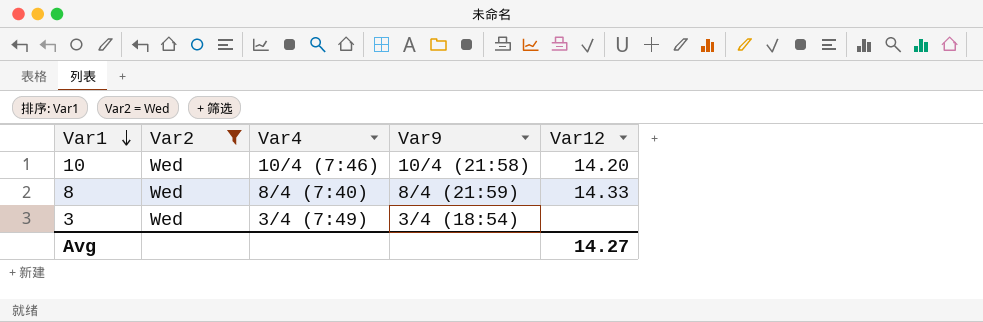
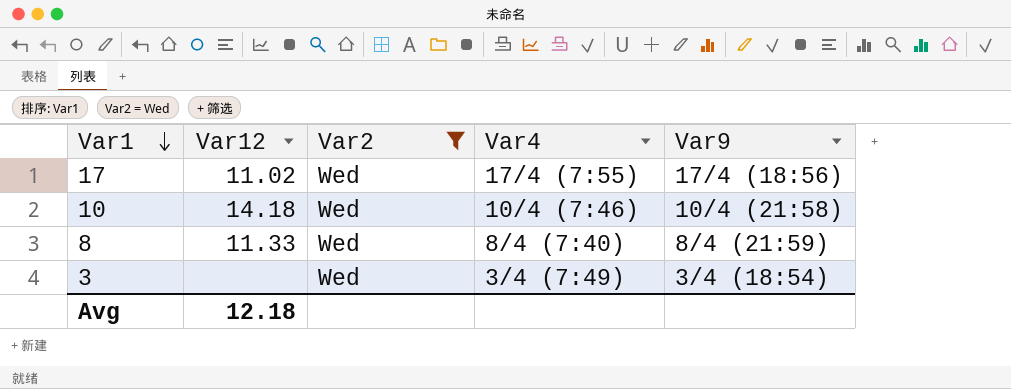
column Var12 | position: 5 -> 2
row 17: none -> 11.02 | Wed | 17/4 (7:55) | 17/4 (18:56)
10 | Var12: 14.20 -> 14.18
8 | Var12: 14.33 -> 11.33
Avg | Var12: 14.27 -> 12.18

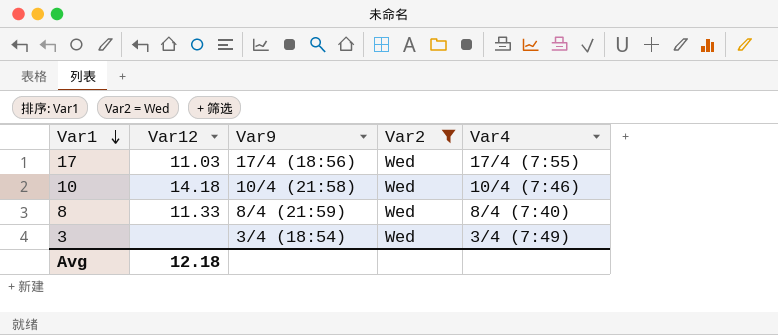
column Var9 | position: 5 -> 3
17 | Var12: 11.02 -> 11.03

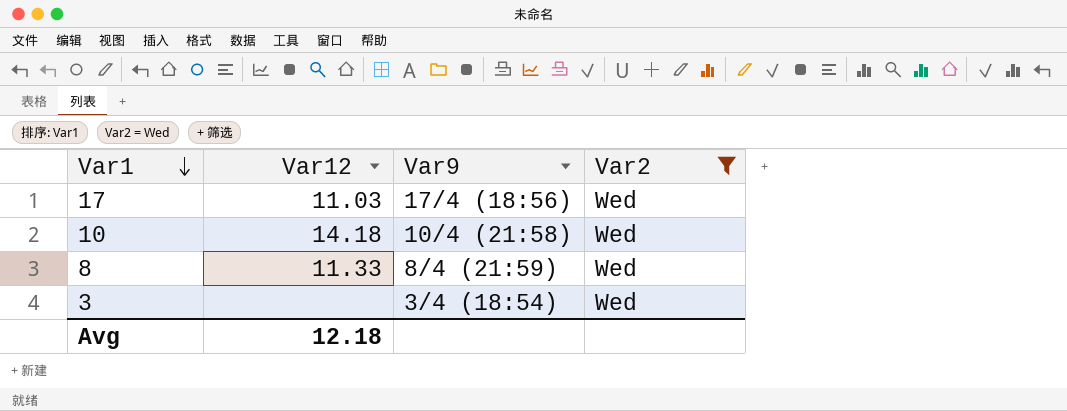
column Var4 | position: 5 -> none

